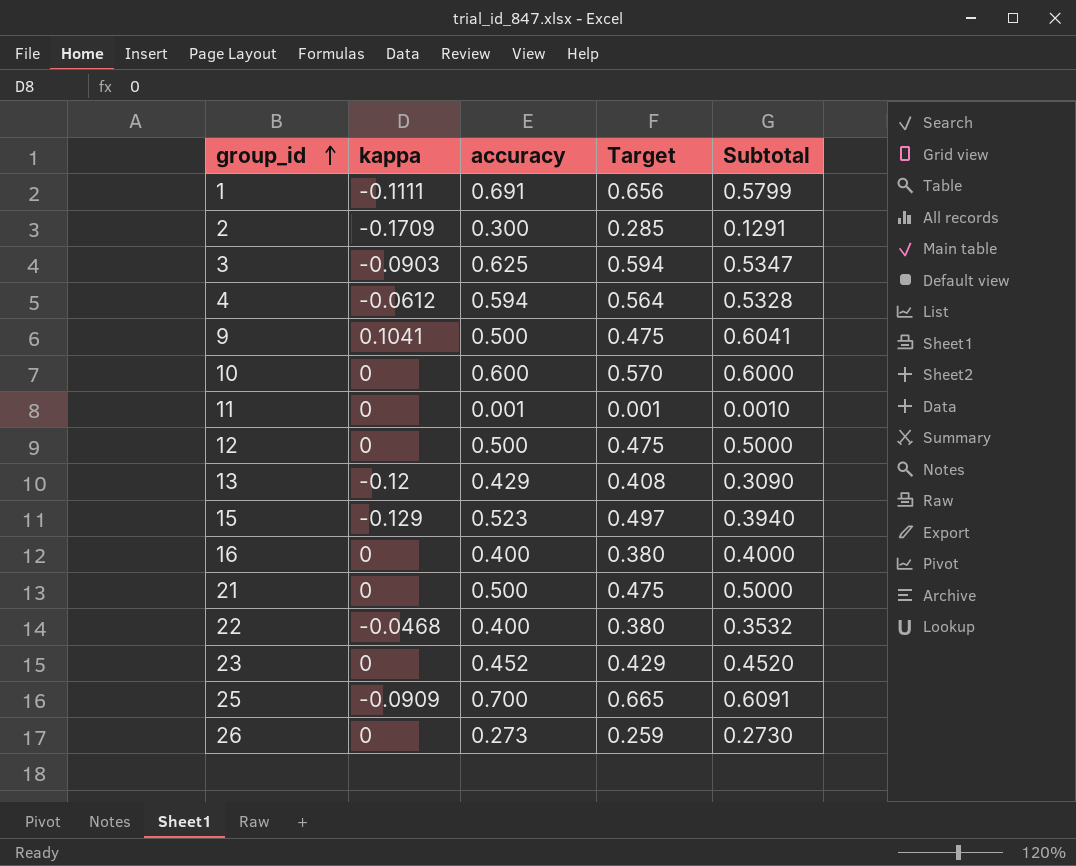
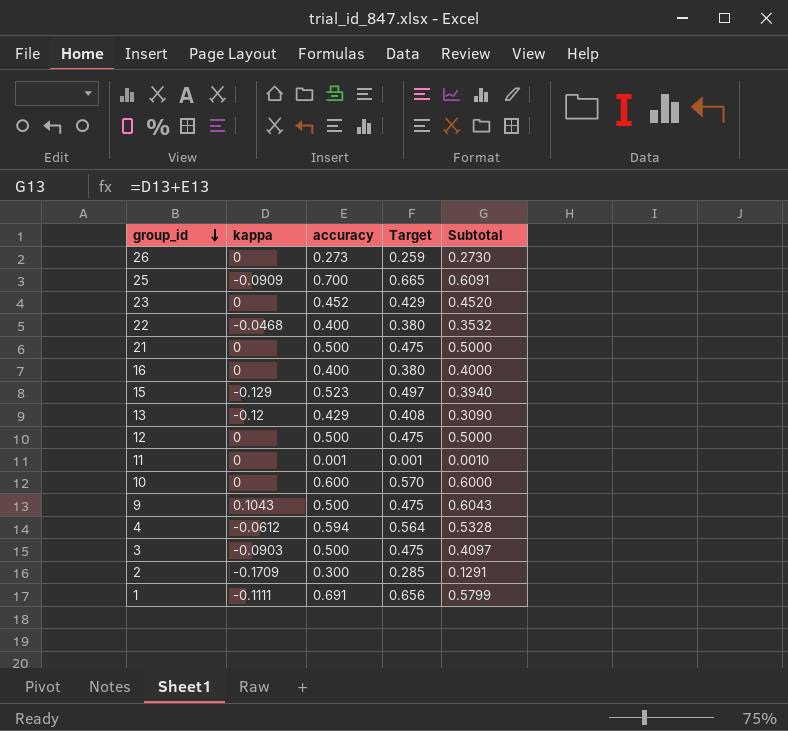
row order: group_id ascending -> group_id descending
9 | kappa: 0.1041 -> 0.1043
9 | Subtotal: 0.6041 -> 0.6043
3 | accuracy: 0.625 -> 0.500
3 | Target: 0.594 -> 0.475
3 | Subtotal: 0.5347 -> 0.4097

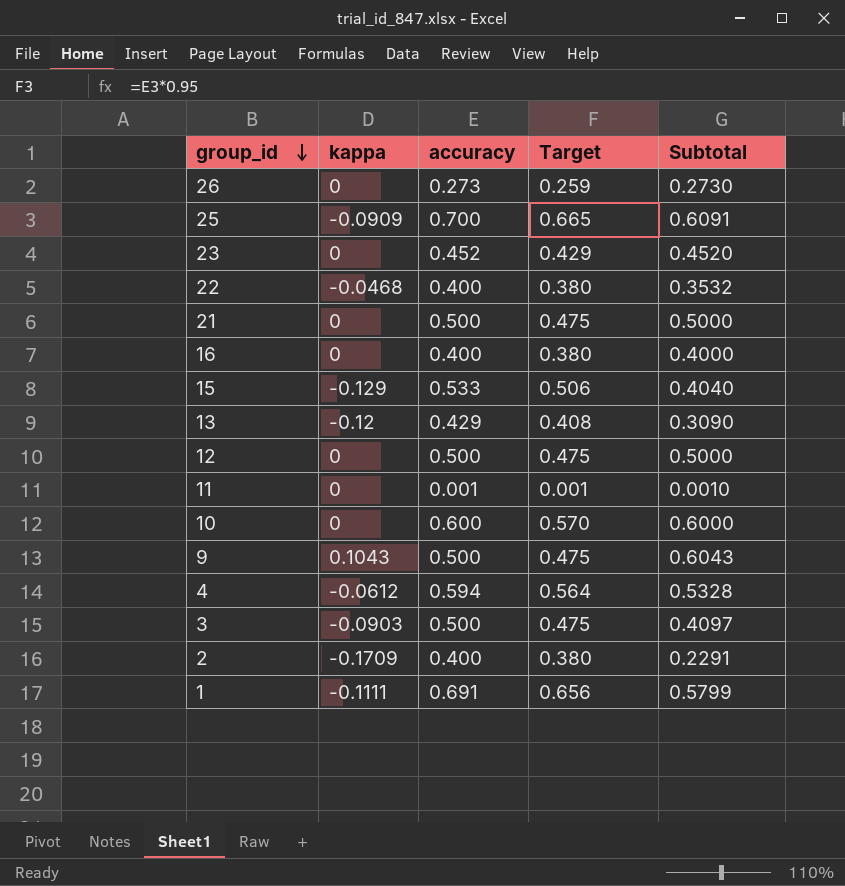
15 | accuracy: 0.523 -> 0.533
15 | Target: 0.497 -> 0.506
15 | Subtotal: 0.3940 -> 0.4040
2 | accuracy: 0.300 -> 0.400
2 | Target: 0.285 -> 0.380
2 | Subtotal: 0.1291 -> 0.2291

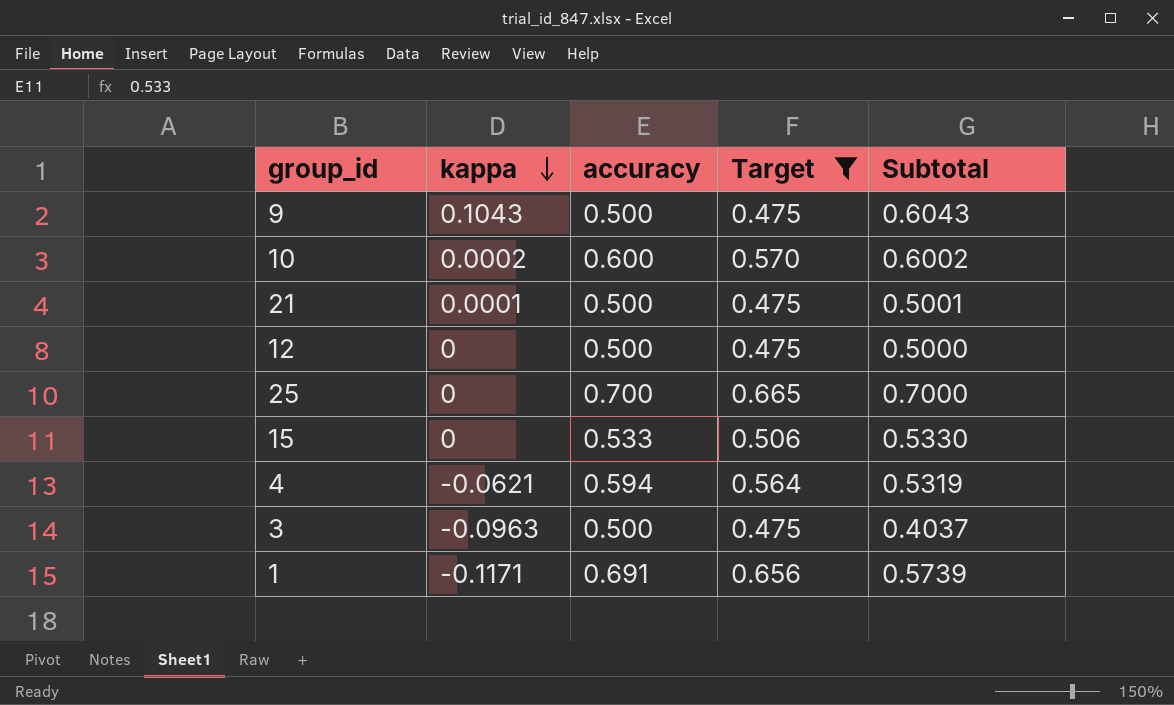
filter: none -> Target >= 0.475
row order: group_id descending -> kappa descending
10 | kappa: 0 -> 0.0002
10 | Subtotal: 0.6000 -> 0.6002
21 | kappa: 0 -> 0.0001
21 | Subtotal: 0.5000 -> 0.5001
25 | kappa: -0.0909 -> 0
25 | Subtotal: 0.6091 -> 0.7000
15 | kappa: -0.129 -> 0
15 | Subtotal: 0.4040 -> 0.5330
4 | kappa: -0.0612 -> -0.0621
4 | Subtotal: 0.5328 -> 0.5319
3 | kappa: -0.0903 -> -0.0963
3 | Subtotal: 0.4097 -> 0.4037
1 | kappa: -0.1111 -> -0.1171
1 | Subtotal: 0.5799 -> 0.5739

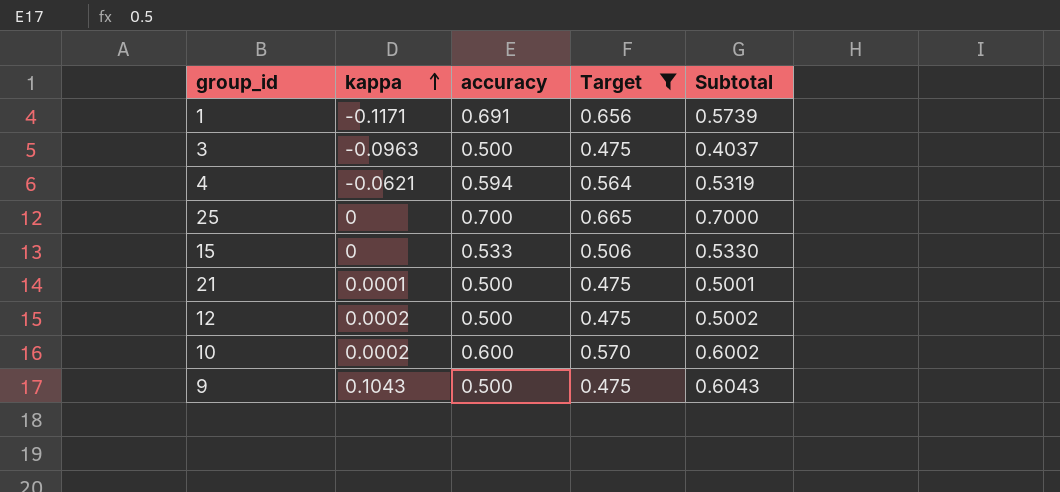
row order: kappa descending -> kappa ascending
12 | kappa: 0 -> 0.0002
12 | Subtotal: 0.5000 -> 0.5002

